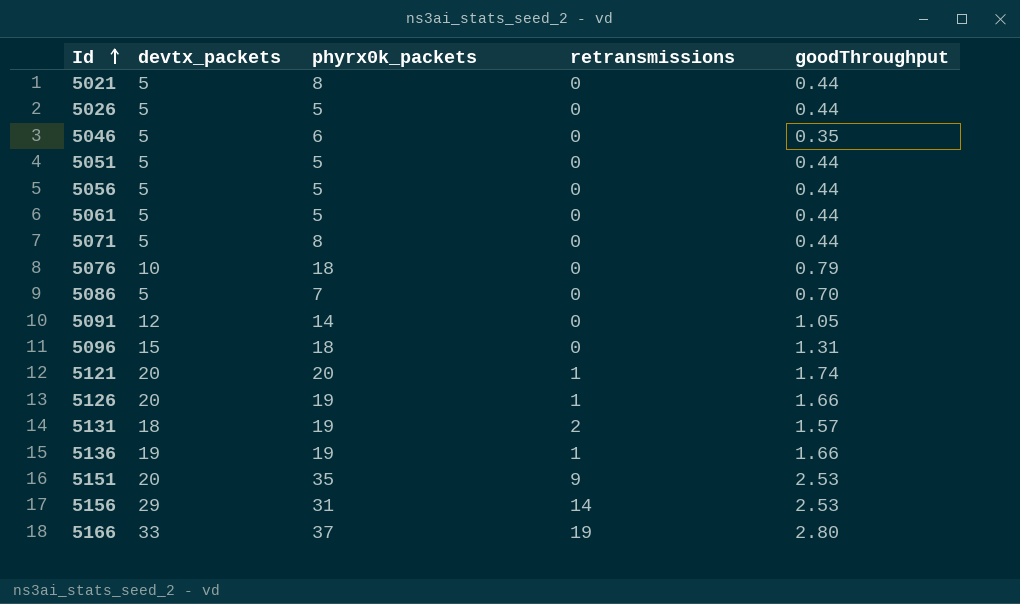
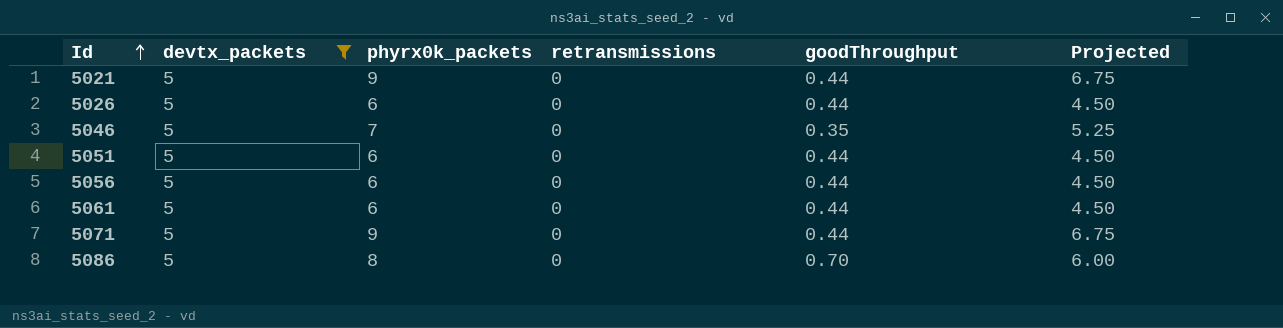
filter: none -> devtx_packets = 5
column Projected | formula: none -> [phyrx0k_packets] * 0.75
5021 | phyrx0k_packets: 8 -> 9
5026 | phyrx0k_packets: 5 -> 6
5046 | phyrx0k_packets: 6 -> 7
5051 | phyrx0k_packets: 5 -> 6
5056 | phyrx0k_packets: 5 -> 6
5061 | phyrx0k_packets: 5 -> 6
5071 | phyrx0k_packets: 8 -> 9
5086 | phyrx0k_packets: 7 -> 8

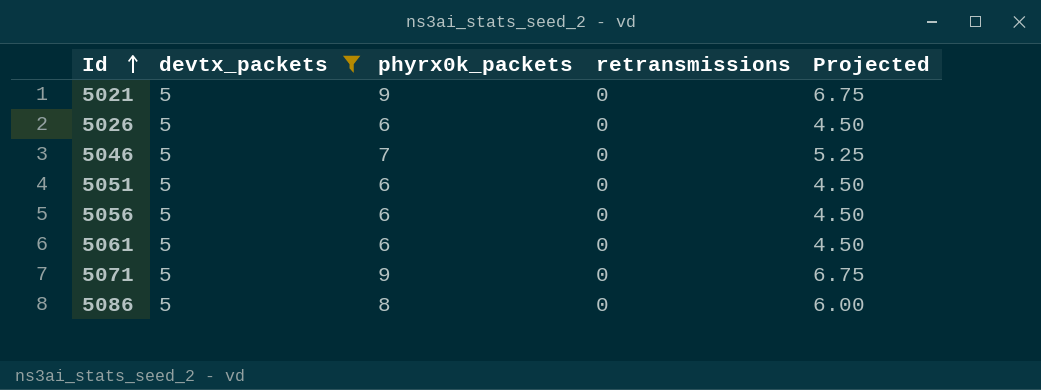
column goodThroughput | position: 5 -> none

